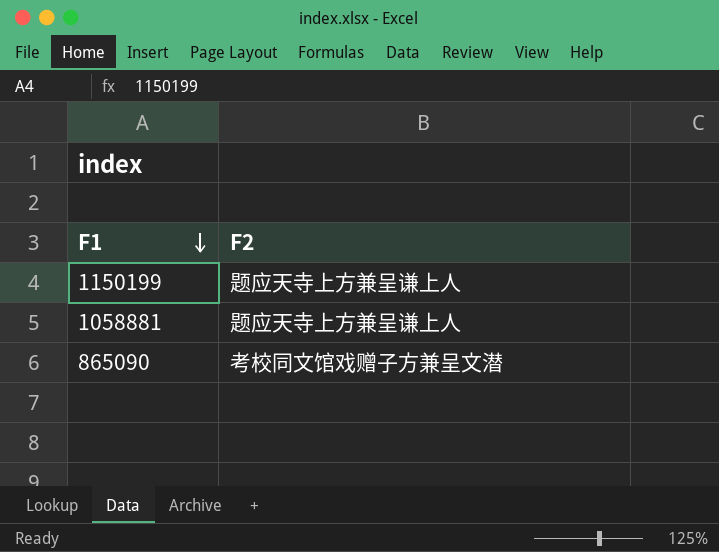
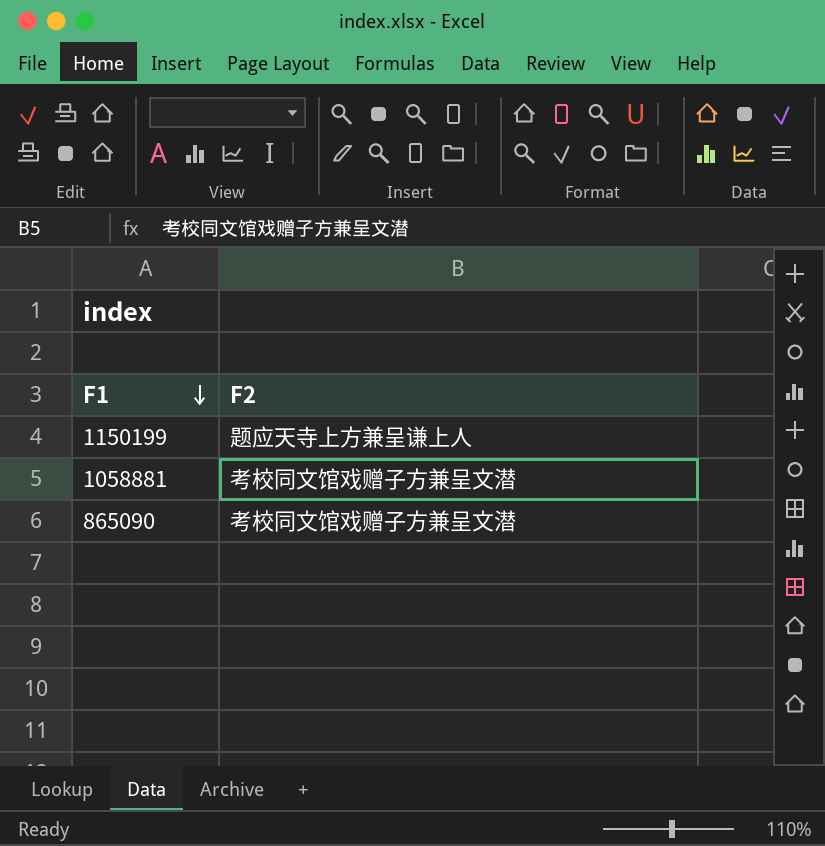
1058881 | F2: 题应天寺上方兼呈谦上人 -> 考校同文馆戏赠子方兼呈文潜

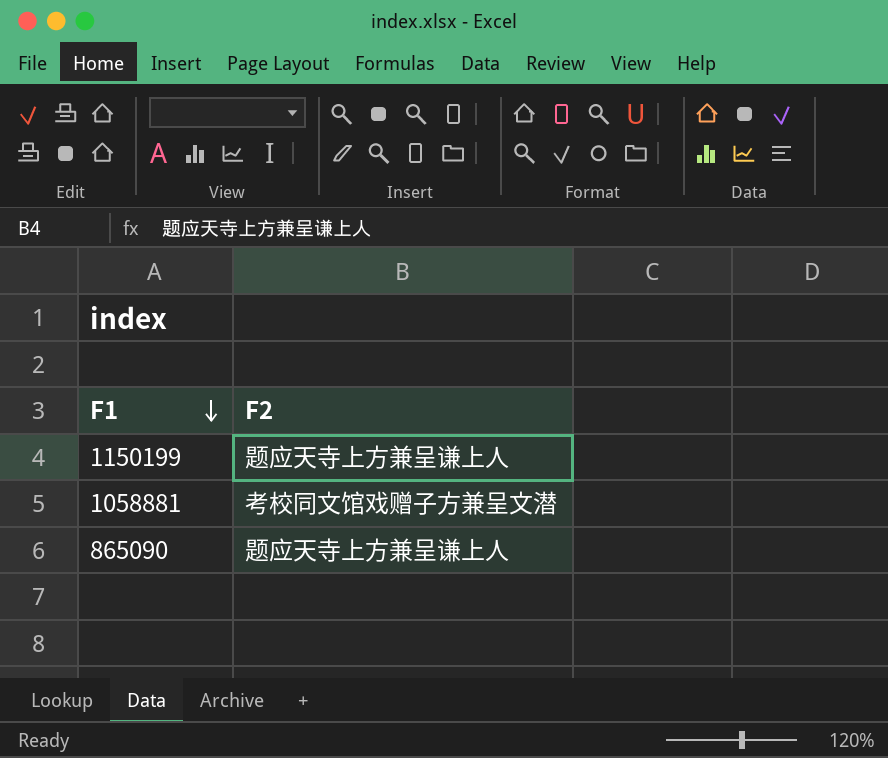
865090 | F2: 考校同文馆戏赠子方兼呈文潜 -> 题应天寺上方兼呈谦上人

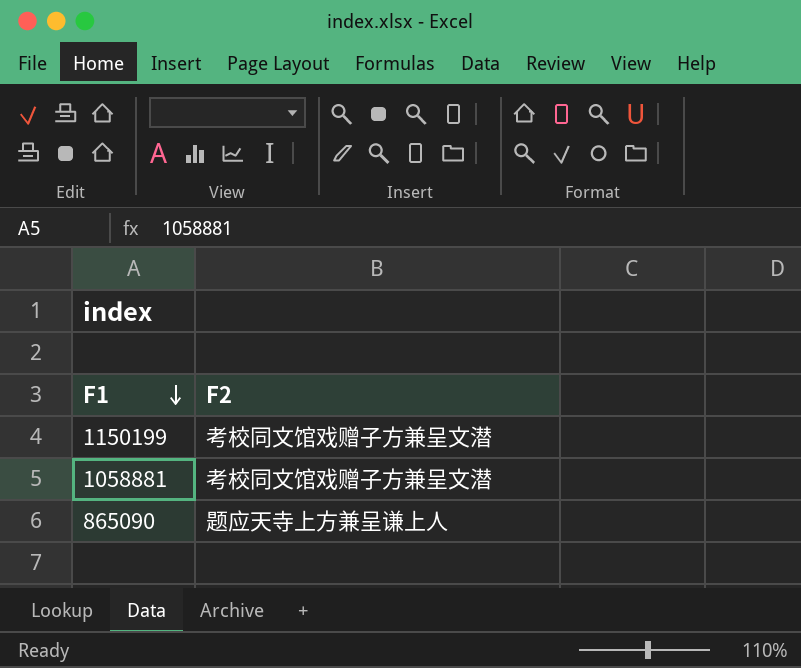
1150199 | F2: 题应天寺上方兼呈谦上人 -> 考校同文馆戏赠子方兼呈文潜

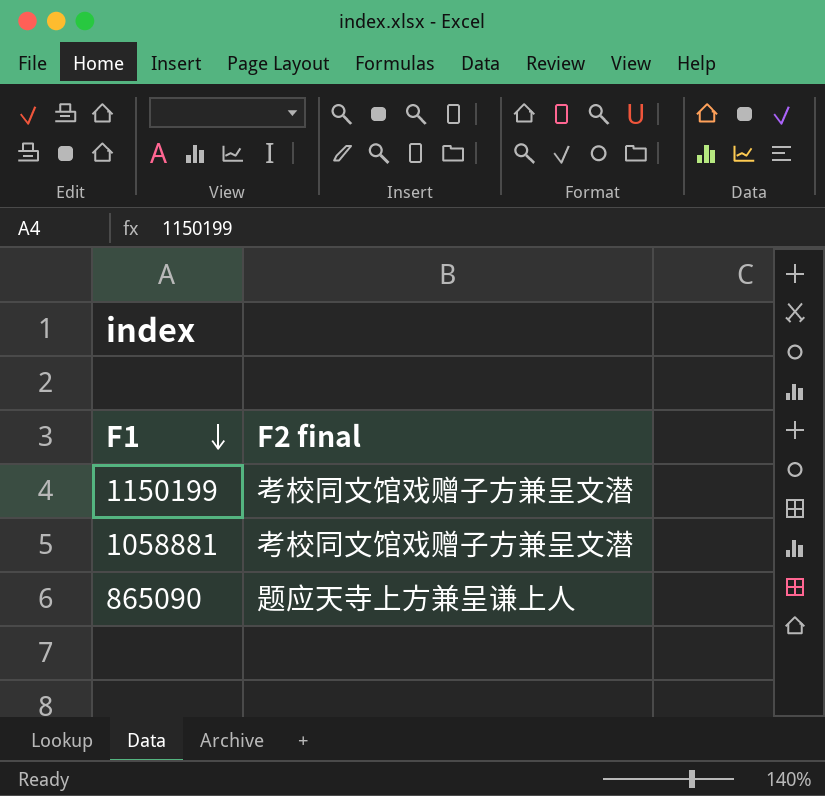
column name: F2 -> F2 final

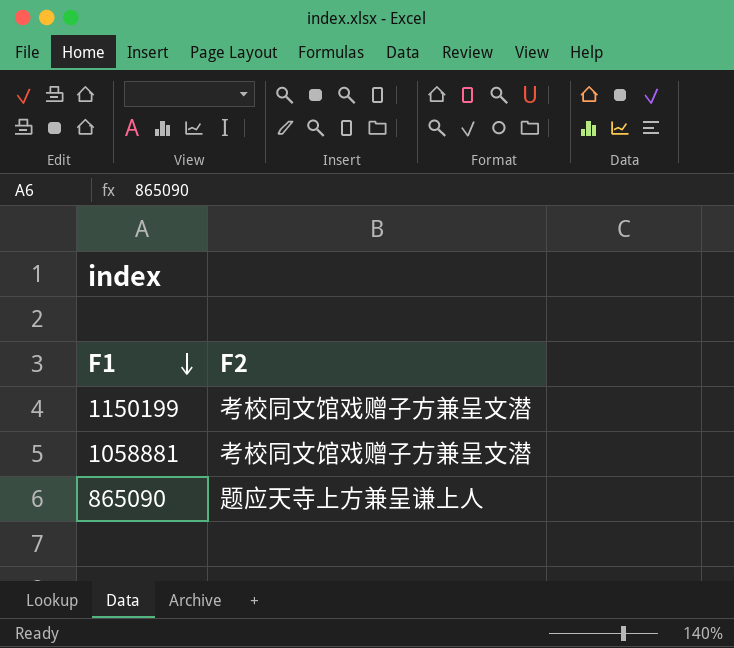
column name: F2 final -> F2

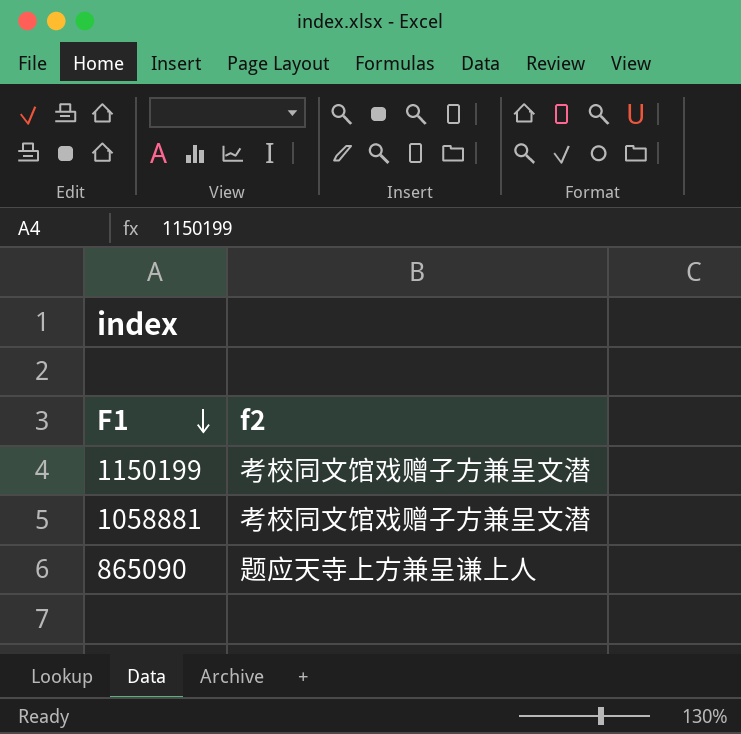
column name: F2 -> f2

